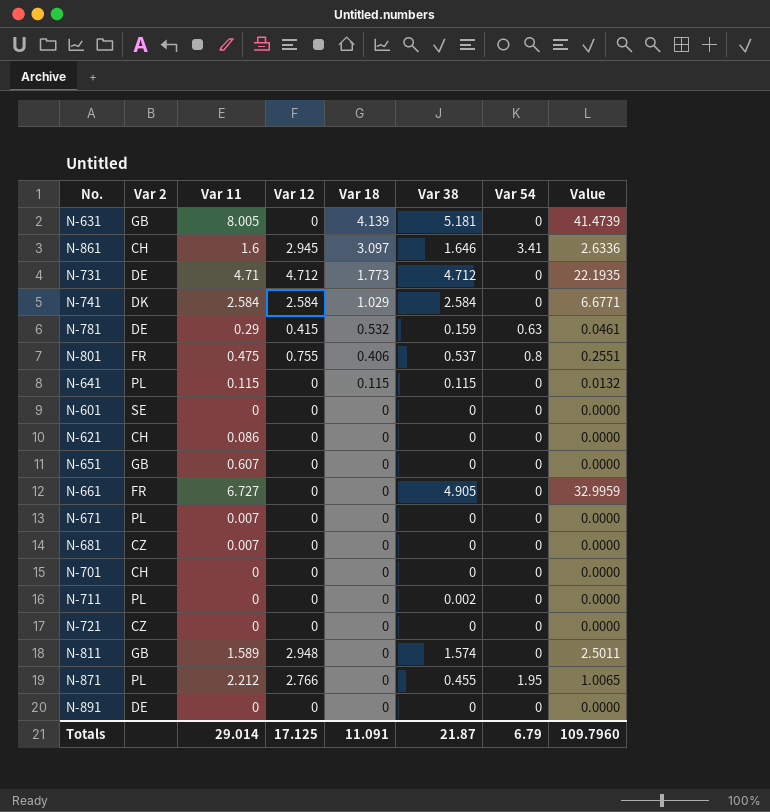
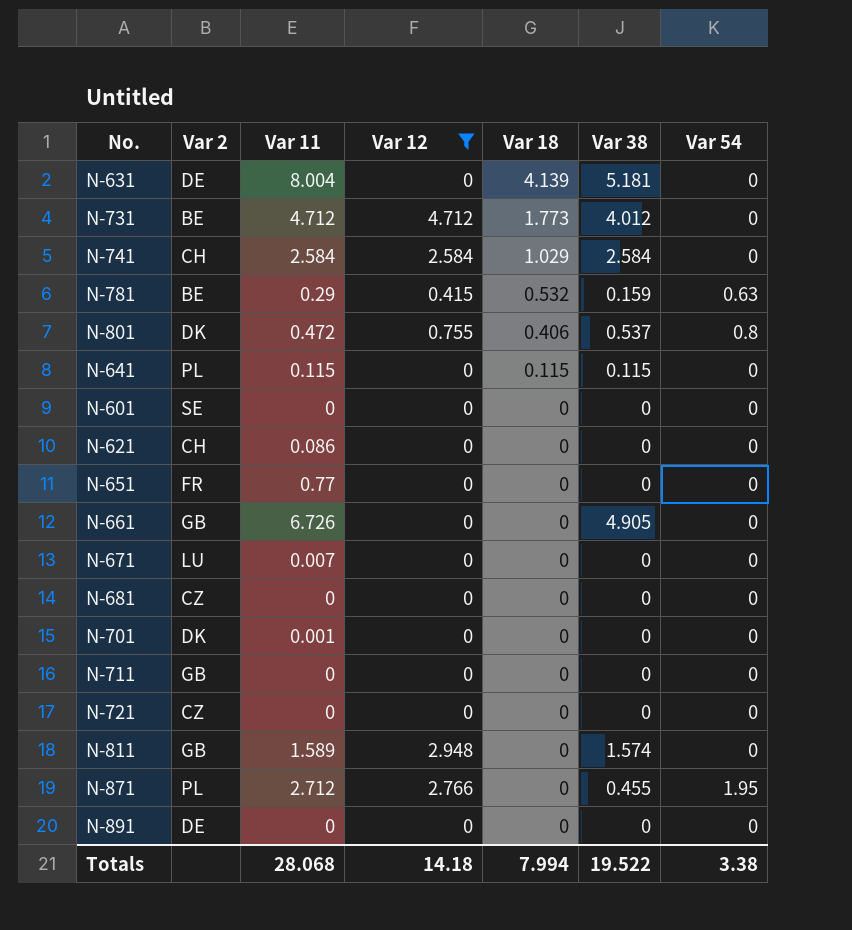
filter: none -> Var 12 != 2.945
column Value | formula: [Var 11] * [Var 38] -> none
N-631 | Var 2: GB -> DE
N-631 | Var 11: 8.005 -> 8.004
N-731 | Var 2: DE -> BE
N-731 | Var 11: 4.71 -> 4.712
N-731 | Var 38: 4.712 -> 4.012
N-741 | Var 2: DK -> CH
N-781 | Var 2: DE -> BE
N-801 | Var 2: FR -> DK
N-801 | Var 11: 0.475 -> 0.472
N-651 | Var 2: GB -> FR
N-651 | Var 11: 0.607 -> 0.77
N-661 | Var 2: FR -> GB
N-661 | Var 11: 6.727 -> 6.726
N-671 | Var 2: PL -> LU
N-681 | Var 11: 0.007 -> 0
N-701 | Var 2: CH -> DK
N-701 | Var 11: 0 -> 0.001
N-711 | Var 2: PL -> GB
N-711 | Var 38: 0.002 -> 0
N-871 | Var 11: 2.212 -> 2.712
Totals | Var 11: 29.014 -> 28.068
Totals | Var 12: 17.125 -> 14.18
Totals | Var 18: 11.091 -> 7.994
Totals | Var 38: 21.87 -> 19.522
Totals | Var 54: 6.79 -> 3.38

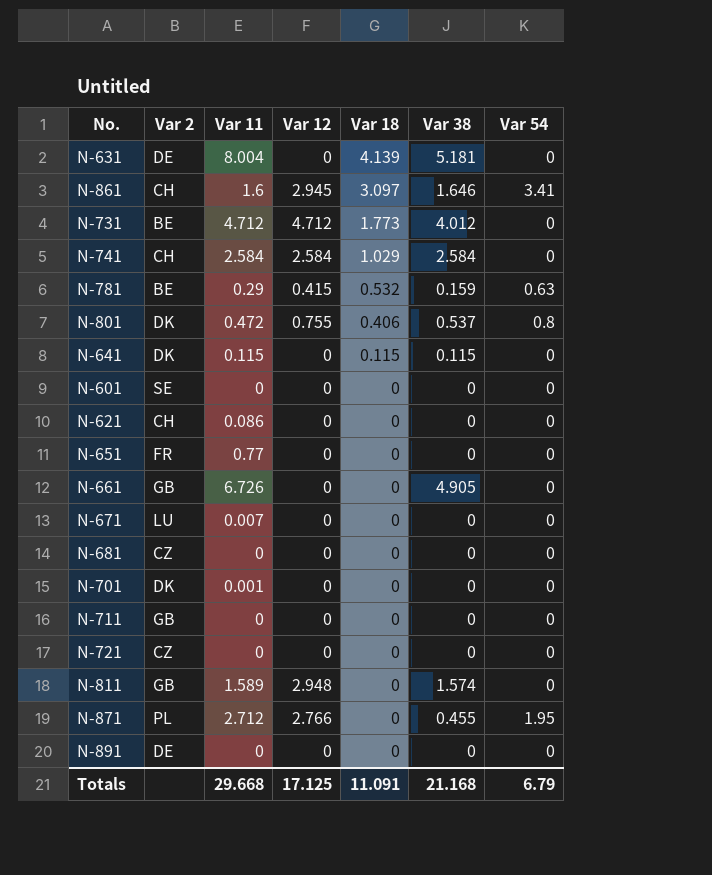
filter: Var 12 != 2.945 -> none
N-641 | Var 2: PL -> DK
Totals | Var 11: 28.068 -> 29.668
Totals | Var 12: 14.18 -> 17.125
Totals | Var 18: 7.994 -> 11.091
Totals | Var 38: 19.522 -> 21.168
Totals | Var 54: 3.38 -> 6.79

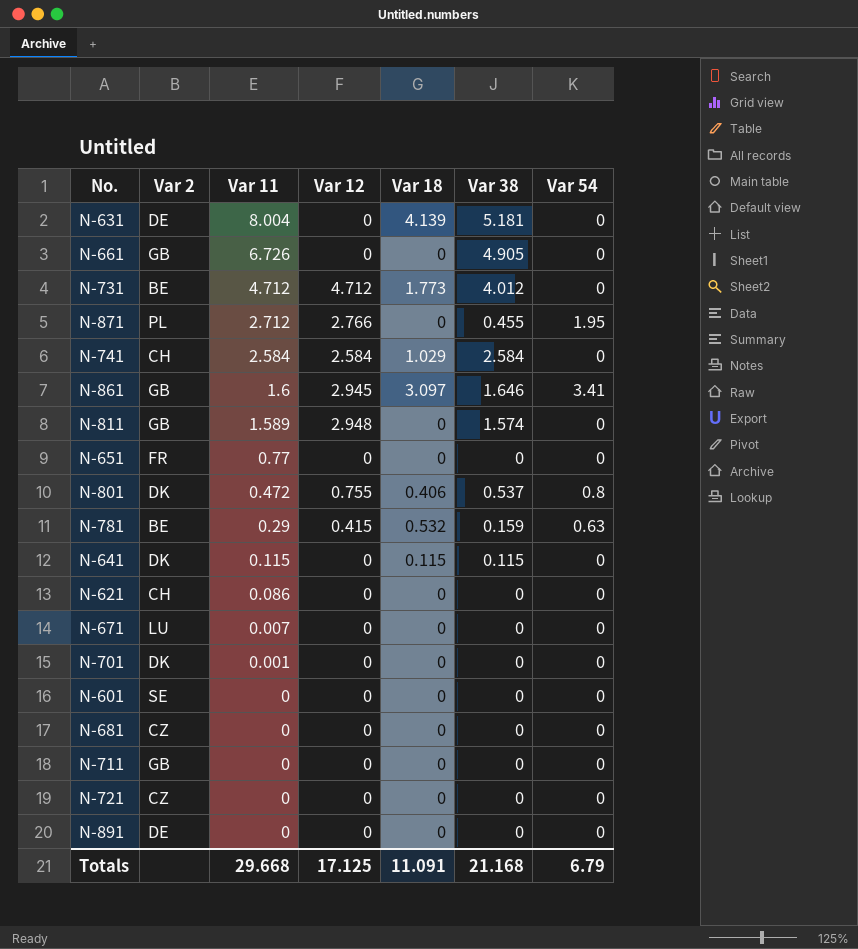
row order: Var 18 descending -> Var 11 descending
N-861 | Var 2: CH -> GB

